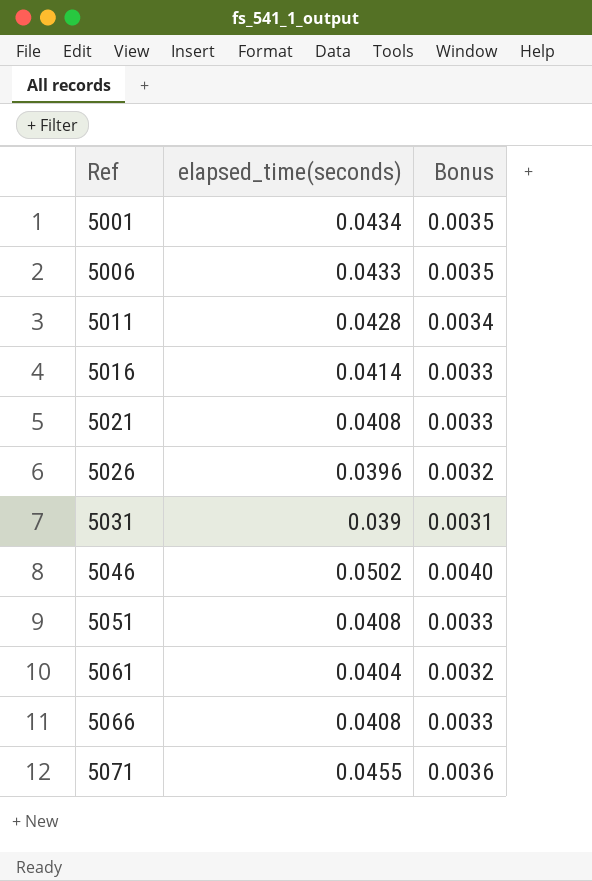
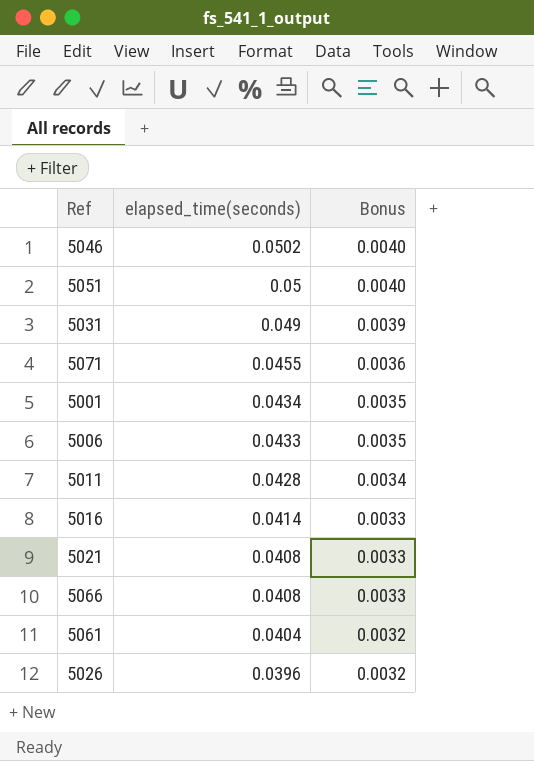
row order: Ref ascending -> elapsed_time(seconds) descending
5051 | elapsed_time(seconds): 0.0408 -> 0.05
5051 | Bonus: 0.0033 -> 0.0040
5031 | elapsed_time(seconds): 0.039 -> 0.049
5031 | Bonus: 0.0031 -> 0.0039

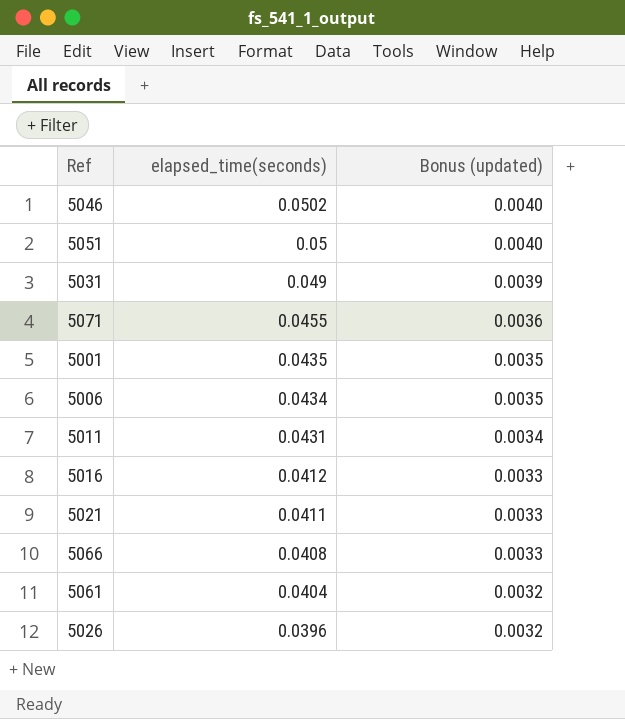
column name: Bonus -> Bonus (updated)
5001 | elapsed_time(seconds): 0.0434 -> 0.0435
5006 | elapsed_time(seconds): 0.0433 -> 0.0434
5011 | elapsed_time(seconds): 0.0428 -> 0.0431
5016 | elapsed_time(seconds): 0.0414 -> 0.0412
5021 | elapsed_time(seconds): 0.0408 -> 0.0411

